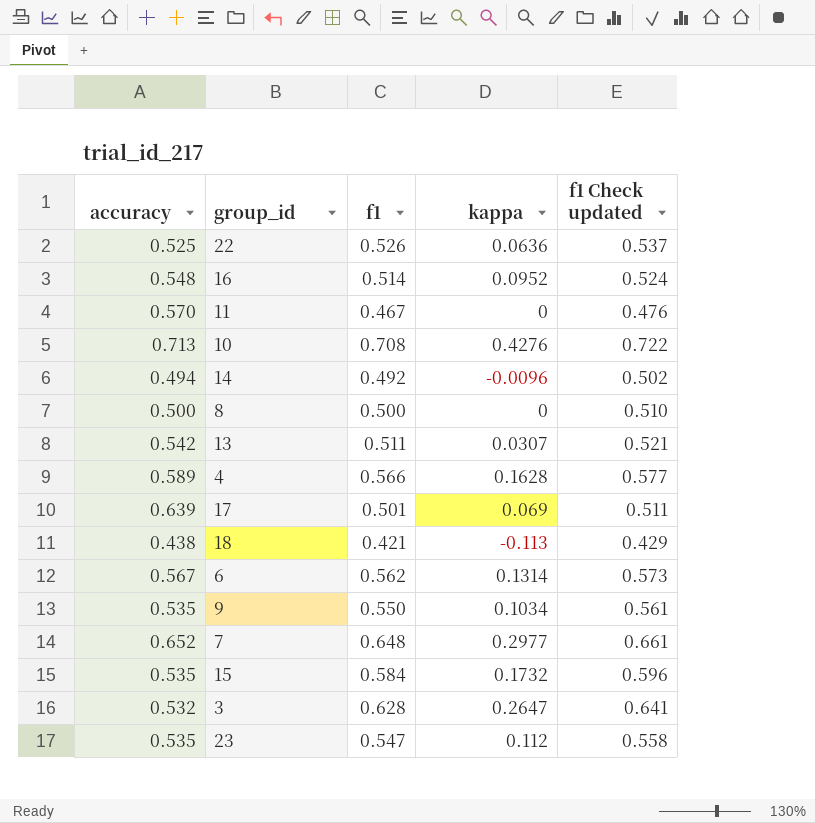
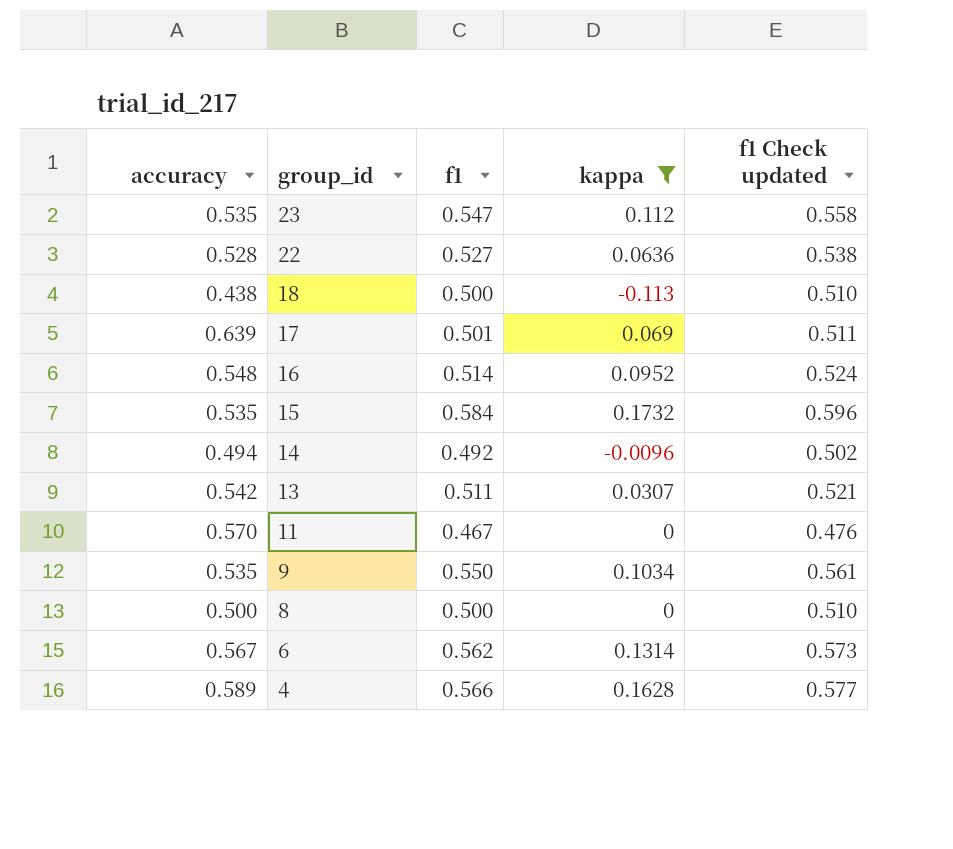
filter: none -> kappa <= 0.1732
row order: none -> group_id descending
22 | accuracy: 0.525 -> 0.528
22 | f1: 0.526 -> 0.527
22 | f1 Check updated: 0.537 -> 0.538
18 | f1: 0.421 -> 0.500
18 | f1 Check updated: 0.429 -> 0.510

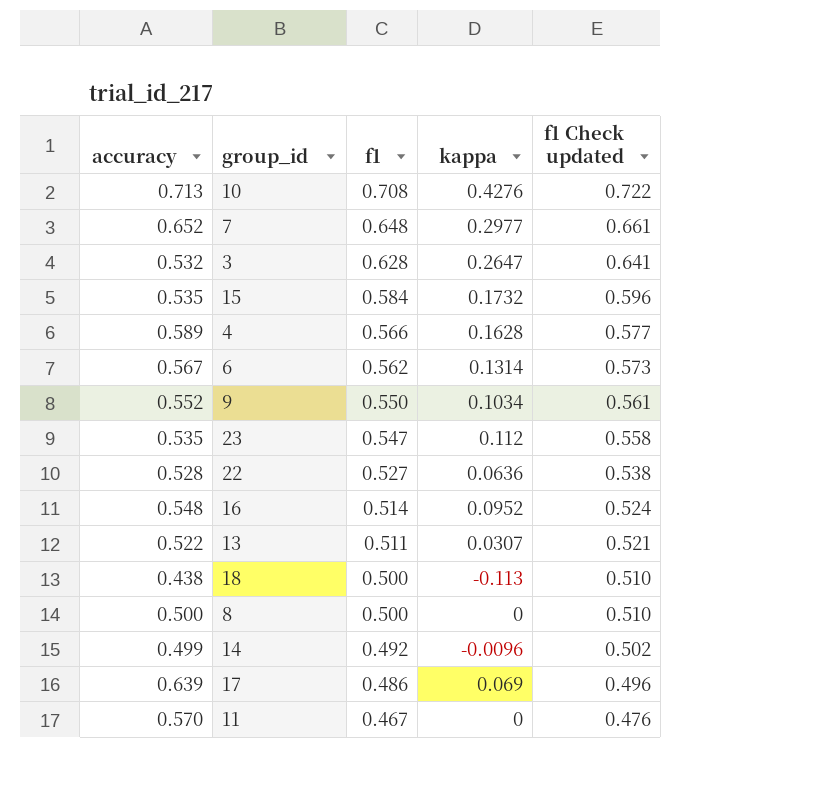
filter: kappa <= 0.1732 -> none
row order: group_id descending -> f1 descending
9 | accuracy: 0.535 -> 0.552
13 | accuracy: 0.542 -> 0.522
14 | accuracy: 0.494 -> 0.499
17 | f1: 0.501 -> 0.486
17 | f1 Check updated: 0.511 -> 0.496

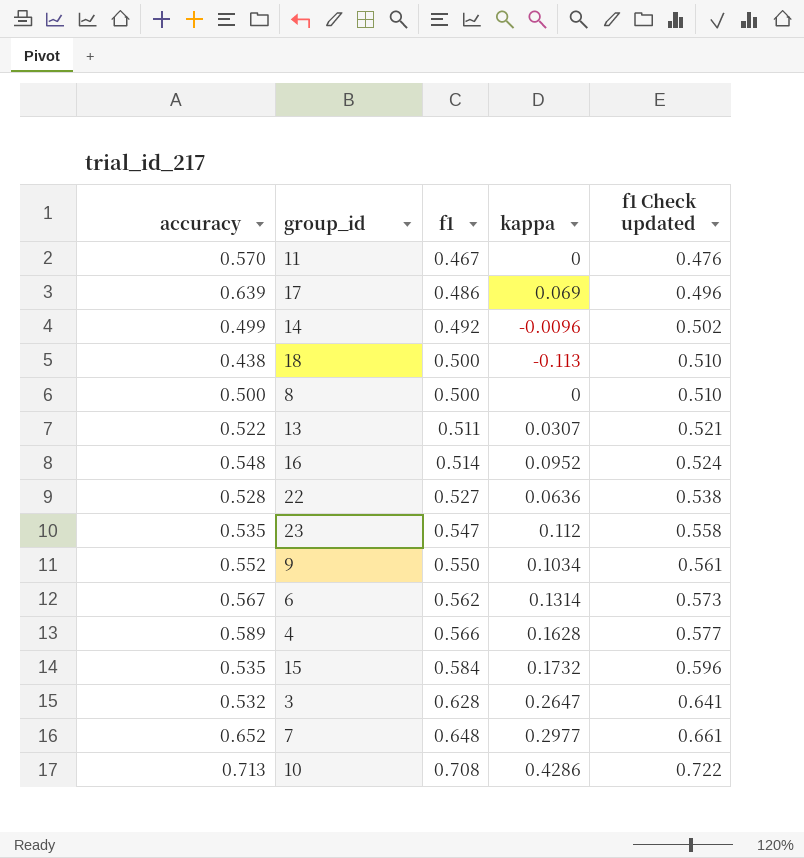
row order: f1 descending -> f1 ascending
10 | kappa: 0.4276 -> 0.4286

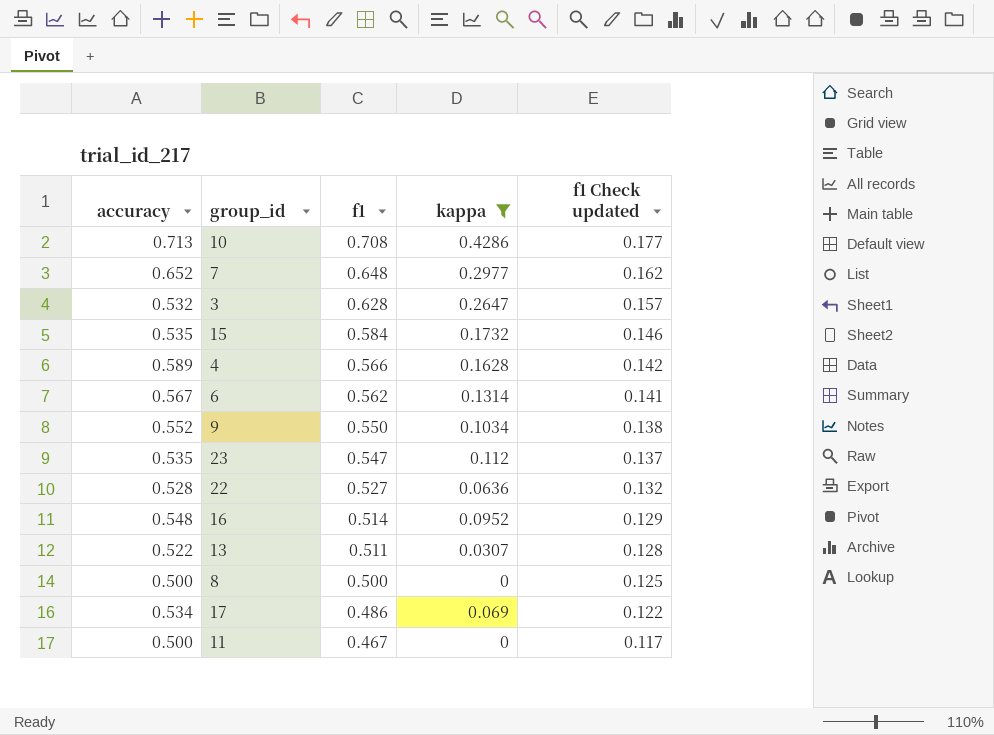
filter: none -> kappa >= 0
row order: f1 ascending -> f1 descending
column f1 Check updated | formula: [f1] * 1.02 -> [f1] * 0.25
17 | accuracy: 0.639 -> 0.534
11 | accuracy: 0.570 -> 0.500

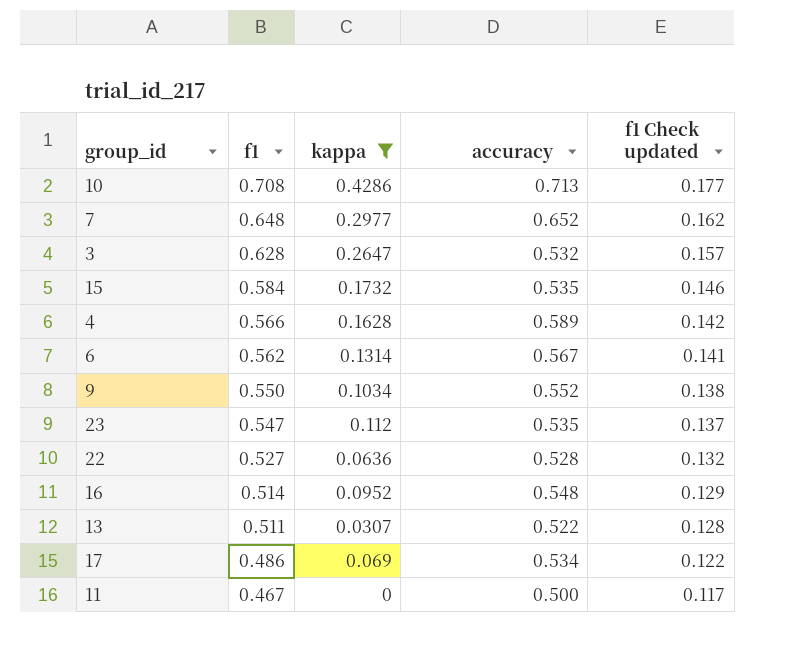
column accuracy | position: 1 -> 4
row 8: 0.500 | 0.500 | 0 | 0.125 -> none

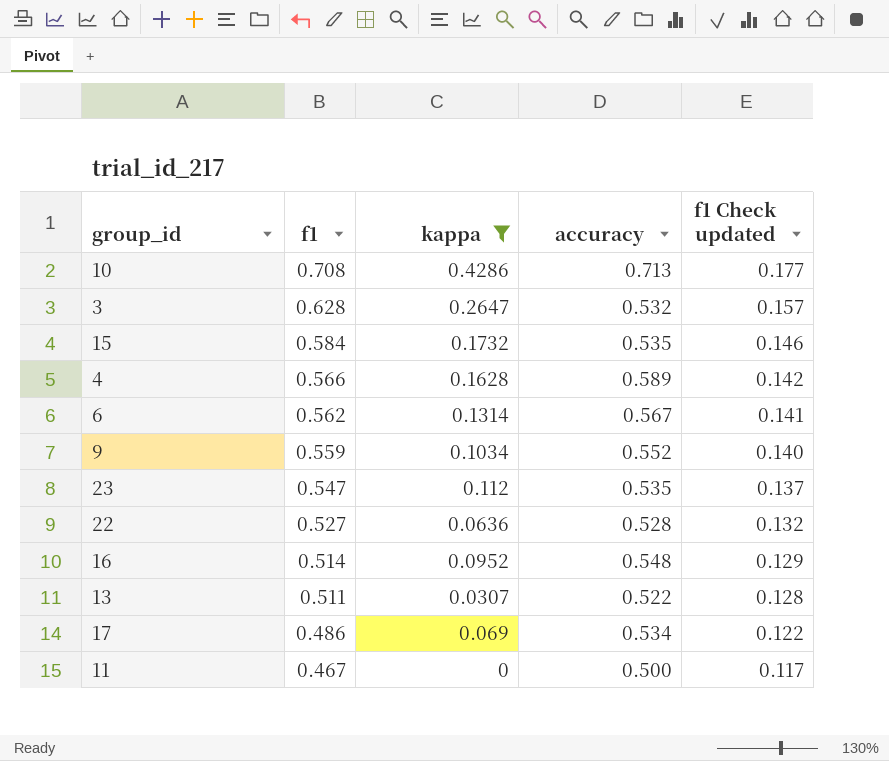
row 7: 0.648 | 0.2977 | 0.652 | 0.162 -> none
9 | f1: 0.550 -> 0.559
9 | f1 Check updated: 0.138 -> 0.140

